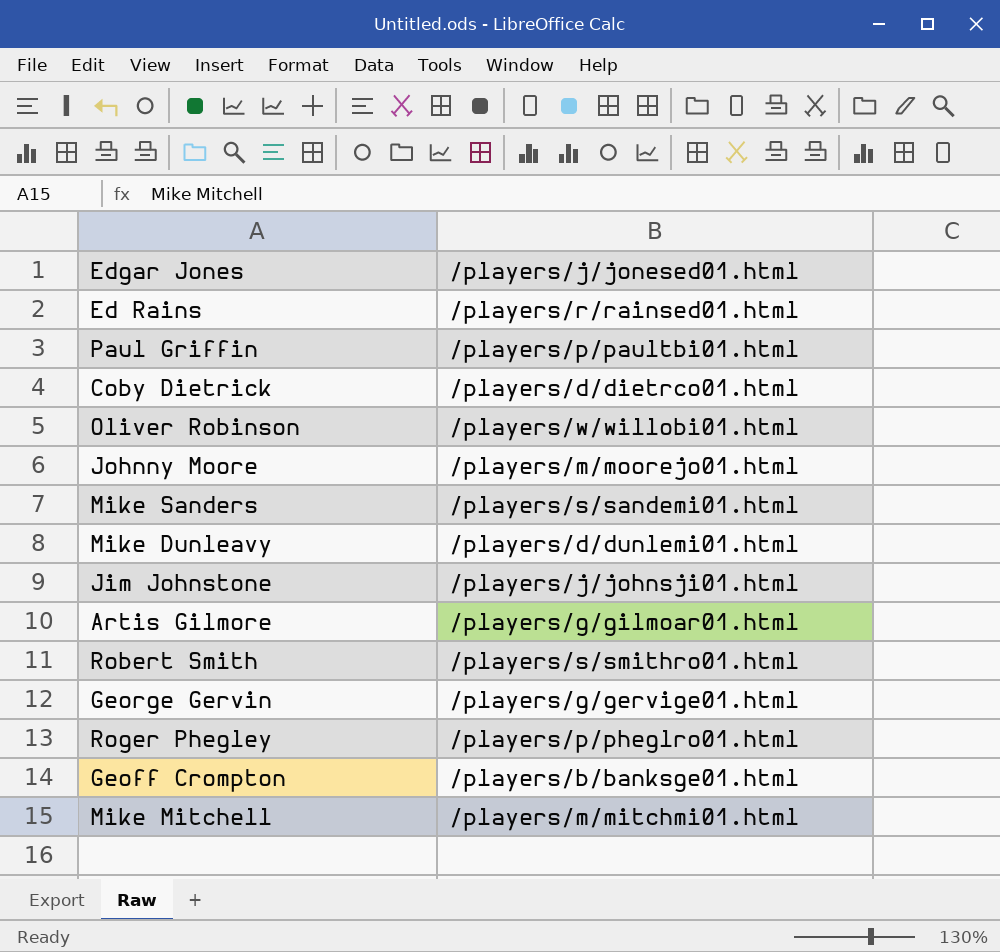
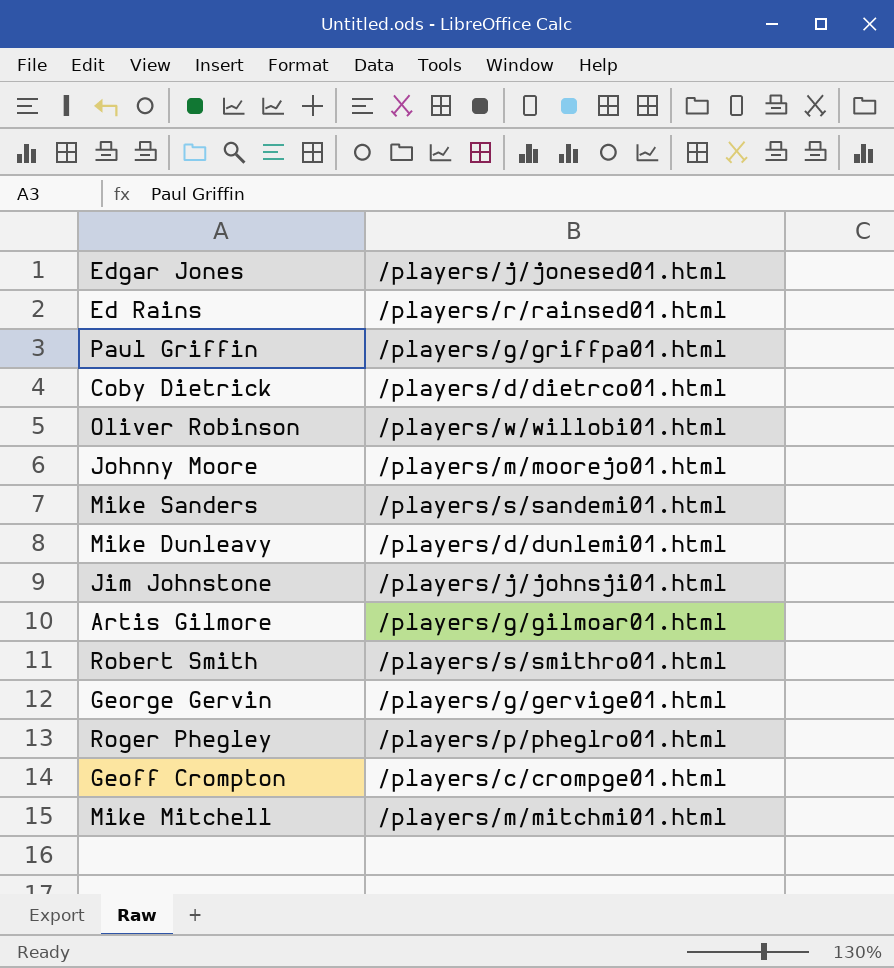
Paul Griffin | /players/j/jonesed01.html: /players/p/paultbi01.html -> /players/g/griffpa01.html
Geoff Crompton | /players/j/jonesed01.html: /players/b/banksge01.html -> /players/c/crompge01.html

